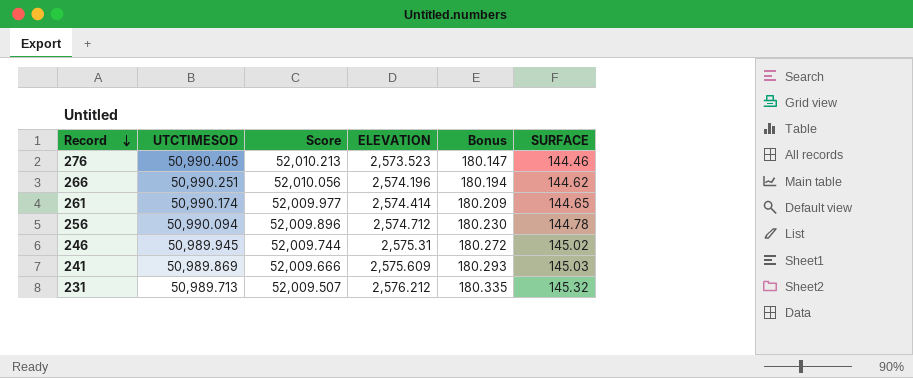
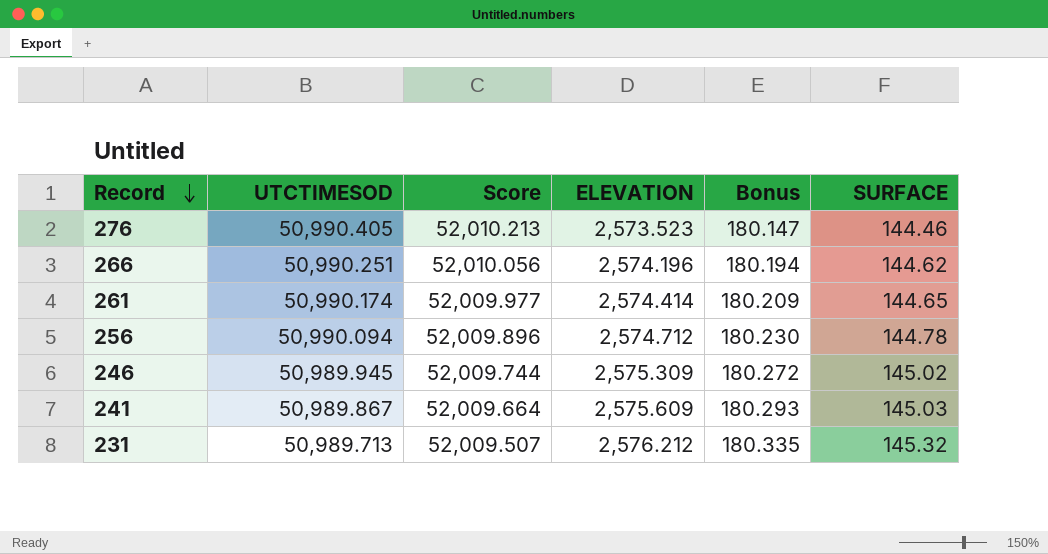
246 | ELEVATION: 2,575.31 -> 2,575.309
241 | UTCTIMESOD: 50,989.869 -> 50,989.867
241 | Score: 52,009.666 -> 52,009.664

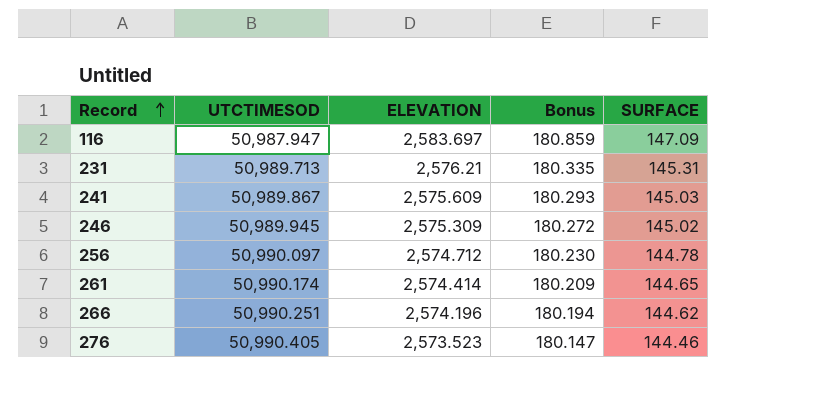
row order: Record descending -> Record ascending
column Score | formula: [UTCTIMESOD] * 1.02 -> none
row 116: none -> 50,987.947 | 2,583.697 | 180.859 | 147.09
231 | ELEVATION: 2,576.212 -> 2,576.21
231 | SURFACE: 145.32 -> 145.31
256 | UTCTIMESOD: 50,990.094 -> 50,990.097

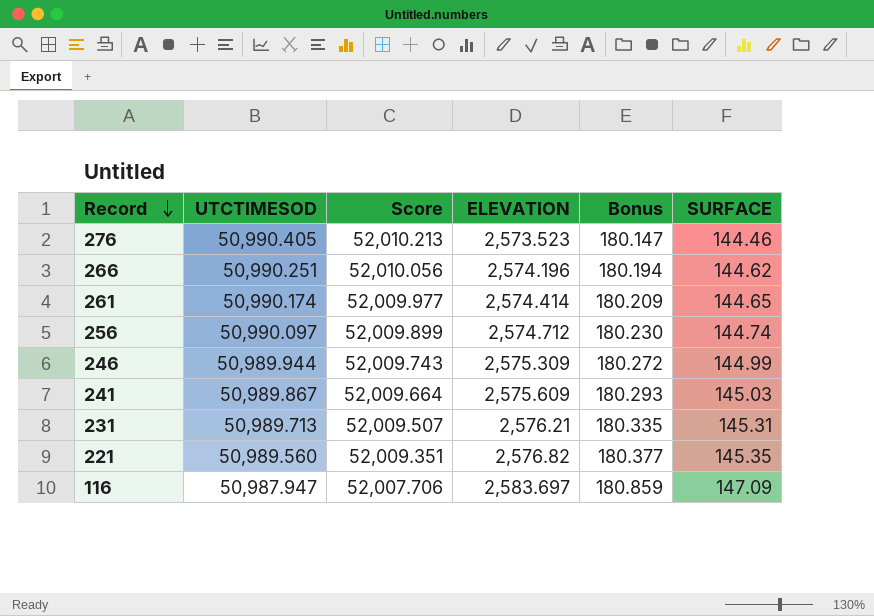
row order: Record ascending -> Record descending
column Score | formula: none -> [UTCTIMESOD] * 1.02
256 | SURFACE: 144.78 -> 144.74
246 | UTCTIMESOD: 50,989.945 -> 50,989.944
246 | SURFACE: 145.02 -> 144.99
row 221: none -> 50,989.560 | 52,009.351 | 2,576.82 | 180.377 | 145.35

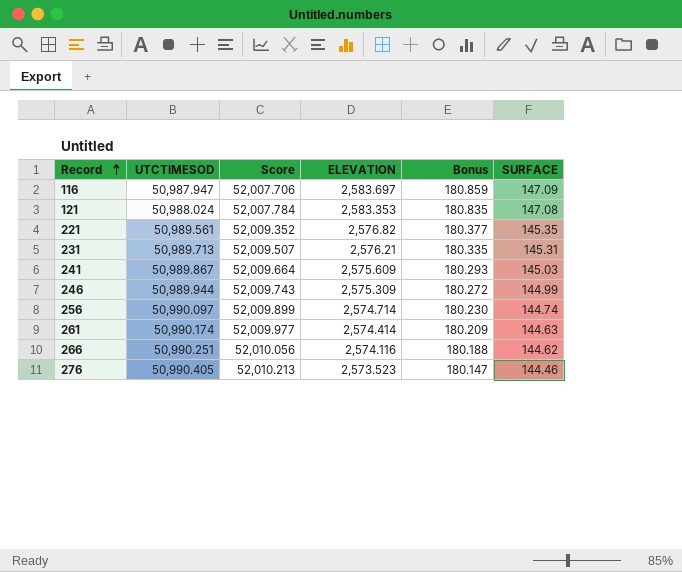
row order: Record descending -> Record ascending
row 121: none -> 50,988.024 | 52,007.784 | 2,583.353 | 180.835 | 147.08
221 | UTCTIMESOD: 50,989.560 -> 50,989.561
221 | Score: 52,009.351 -> 52,009.352
256 | ELEVATION: 2,574.712 -> 2,574.714
261 | SURFACE: 144.65 -> 144.63
266 | ELEVATION: 2,574.196 -> 2,574.116
266 | Bonus: 180.194 -> 180.188

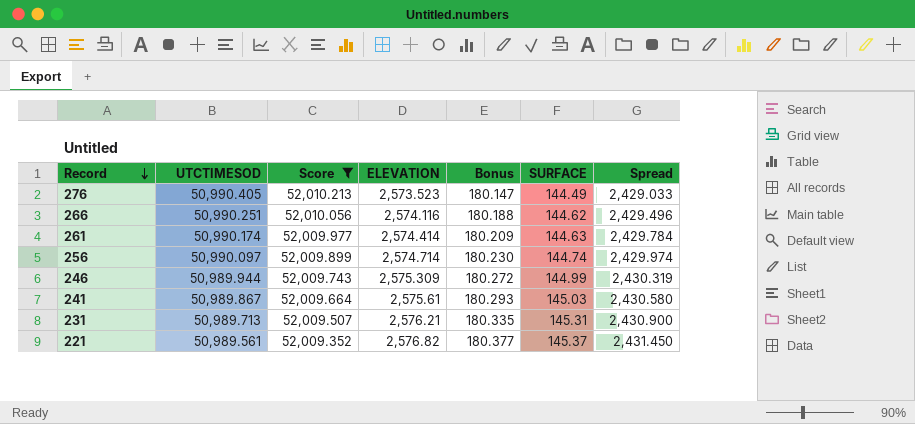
filter: none -> Score >= 52,009.352
row order: Record ascending -> Record descending
column Spread | formula: none -> [ELEVATION] - [SURFACE]
276 | SURFACE: 144.46 -> 144.49
241 | ELEVATION: 2,575.609 -> 2,575.61
221 | SURFACE: 145.35 -> 145.37

